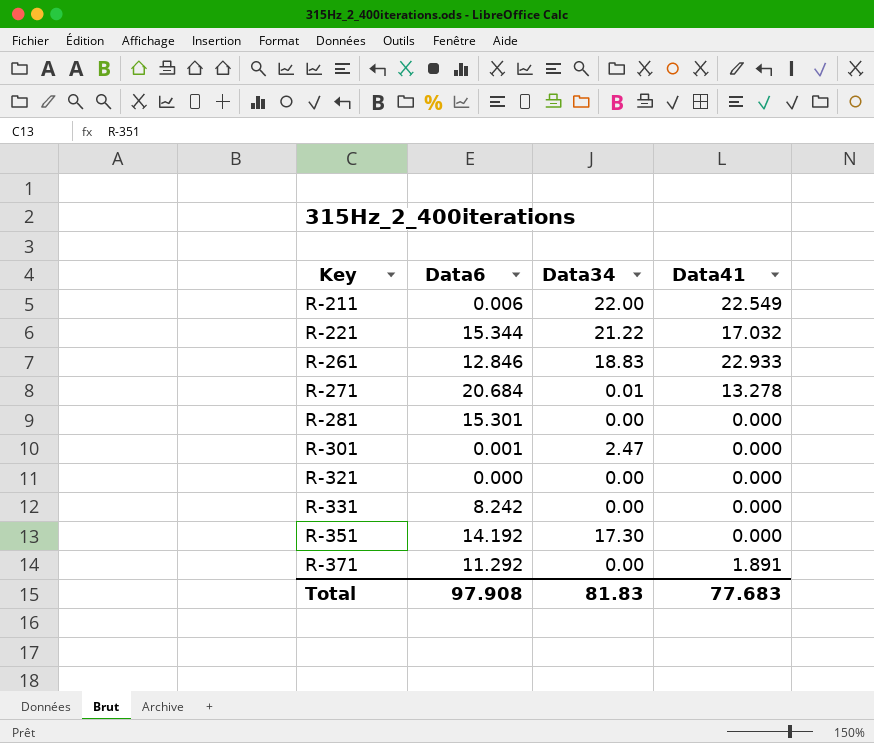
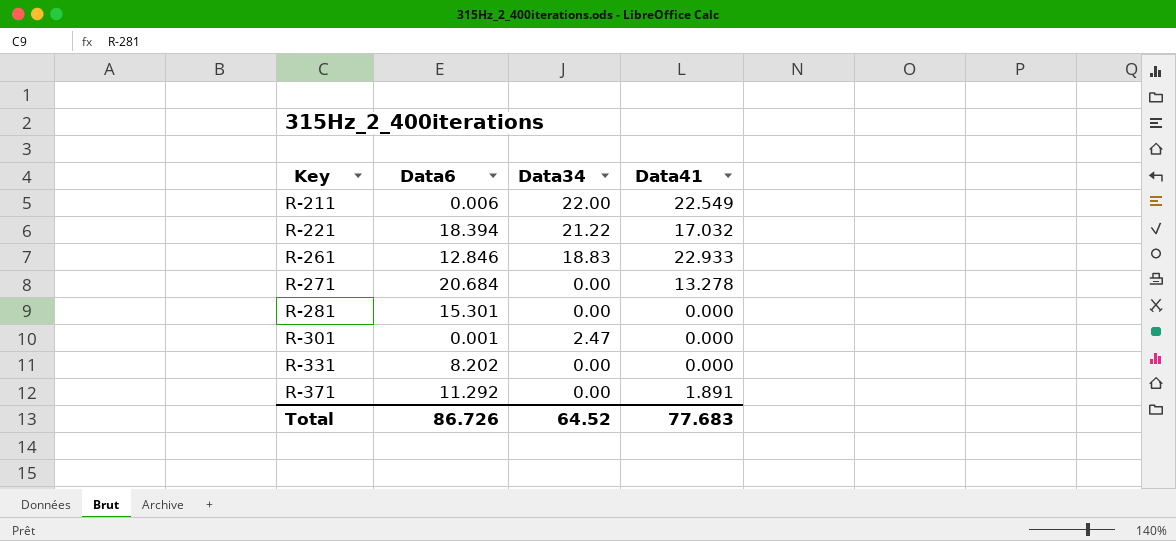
row R-321: 0.000 | 0.00 | 0.000 -> none
row R-351: 14.192 | 17.30 | 0.000 -> none
R-221 | Data6: 15.344 -> 18.394
R-271 | Data34: 0.01 -> 0.00
R-331 | Data6: 8.242 -> 8.202
Total | Data6: 97.908 -> 86.726
Total | Data34: 81.83 -> 64.52

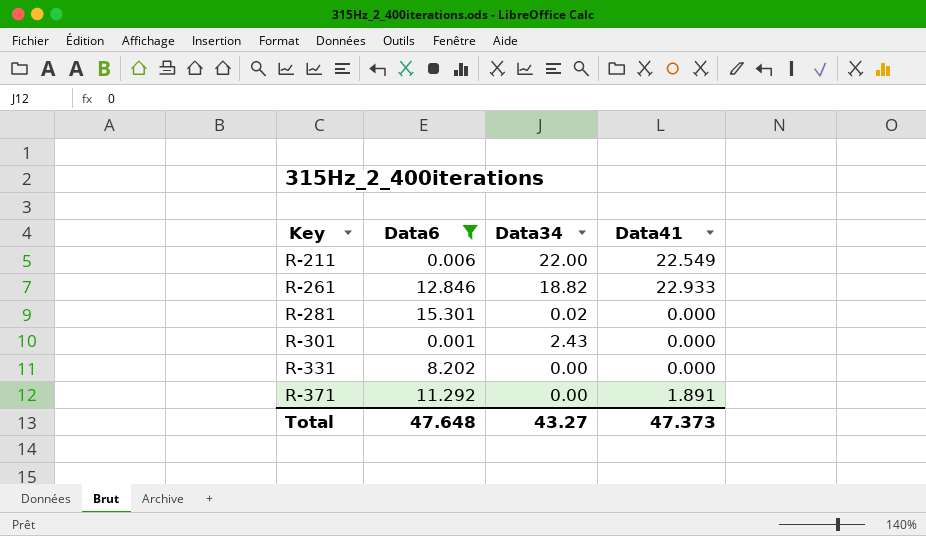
filter: none -> Data6 <= 15.301
R-261 | Data34: 18.83 -> 18.82
R-281 | Data34: 0.00 -> 0.02
R-301 | Data34: 2.47 -> 2.43
Total | Data6: 86.726 -> 47.648
Total | Data34: 64.52 -> 43.27
Total | Data41: 77.683 -> 47.373

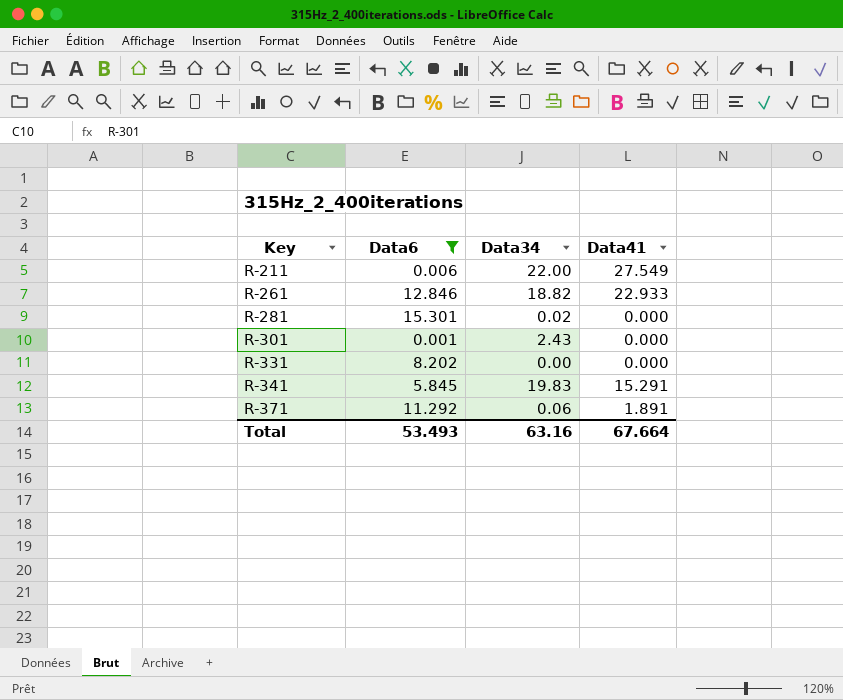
R-211 | Data41: 22.549 -> 27.549
row R-341: none -> 5.845 | 19.83 | 15.291
R-371 | Data34: 0.00 -> 0.06
Total | Data6: 47.648 -> 53.493
Total | Data34: 43.27 -> 63.16
Total | Data41: 47.373 -> 67.664

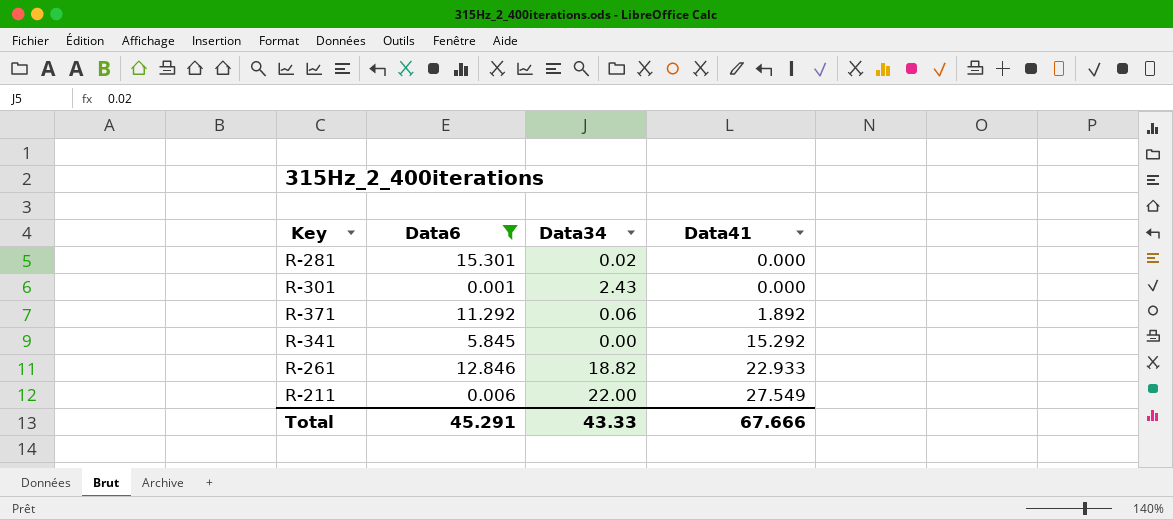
row order: Key ascending -> Data41 ascending
row R-331: 8.202 | 0.00 | 0.000 -> none
R-371 | Data41: 1.891 -> 1.892
R-341 | Data34: 19.83 -> 0.00
R-341 | Data41: 15.291 -> 15.292
Total | Data6: 53.493 -> 45.291
Total | Data34: 63.16 -> 43.33
Total | Data41: 67.664 -> 67.666

